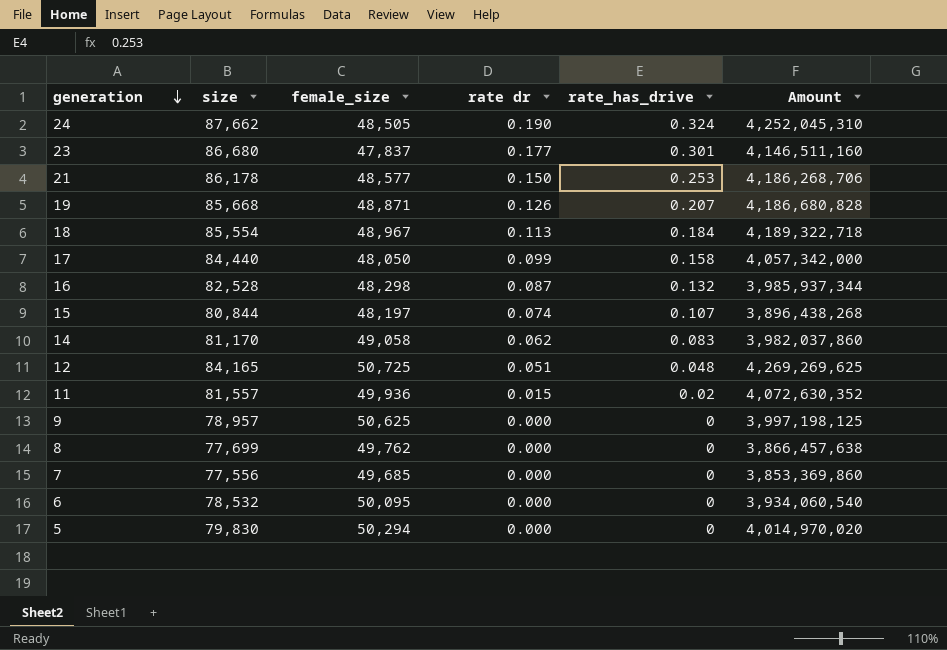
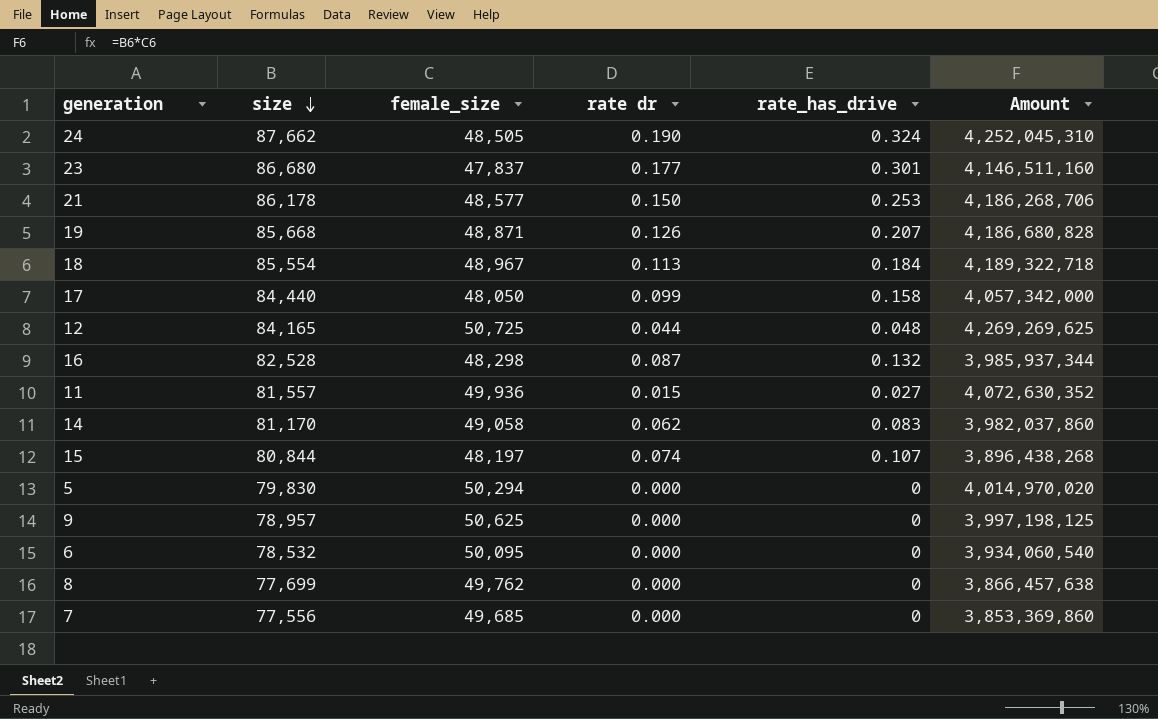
row order: generation descending -> size descending
12 | rate dr: 0.051 -> 0.044
11 | rate_has_drive: 0.02 -> 0.027

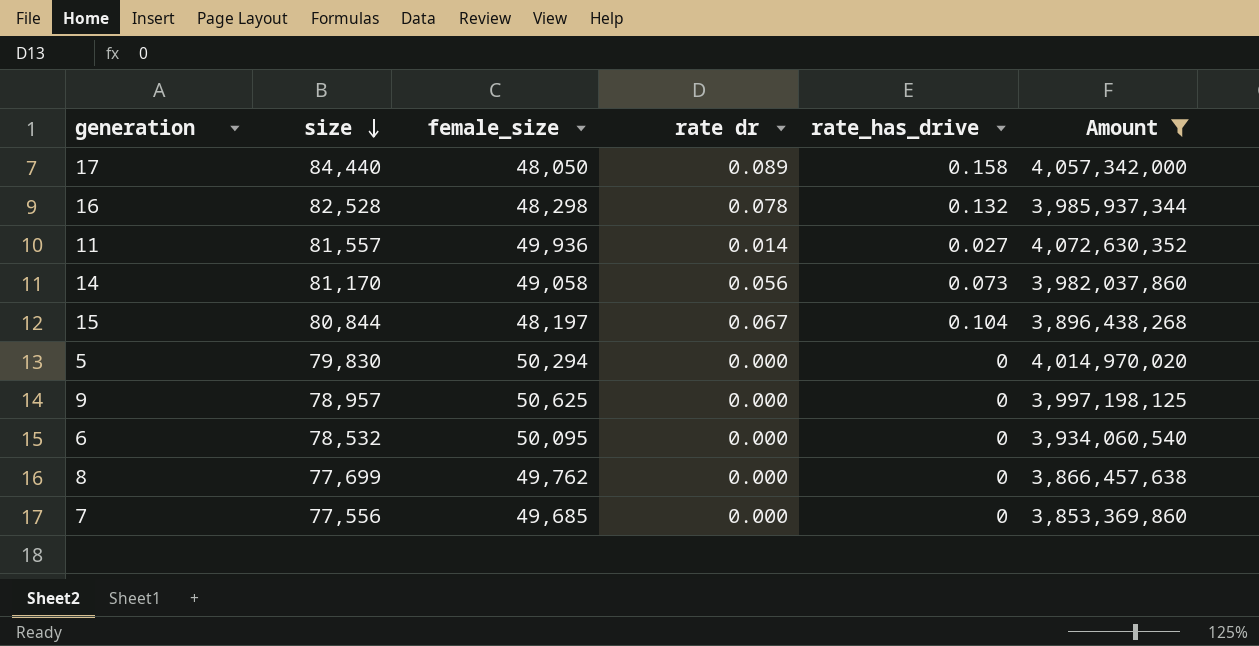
filter: none -> Amount <= 4,072,630,352
17 | rate dr: 0.099 -> 0.089
16 | rate dr: 0.087 -> 0.078
11 | rate dr: 0.015 -> 0.014
14 | rate dr: 0.062 -> 0.056
14 | rate_has_drive: 0.083 -> 0.073
15 | rate dr: 0.074 -> 0.067
15 | rate_has_drive: 0.107 -> 0.104

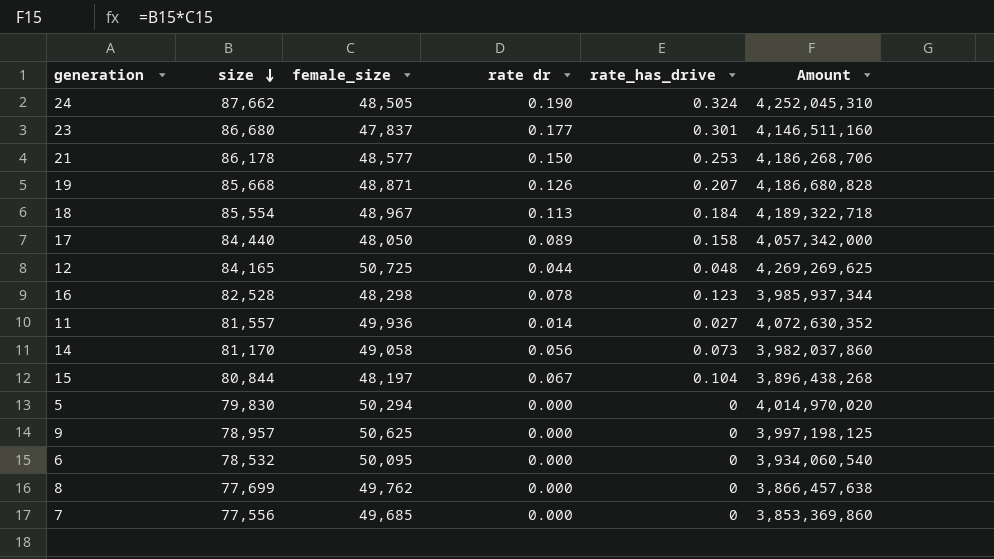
filter: Amount <= 4,072,630,352 -> none
16 | rate_has_drive: 0.132 -> 0.123

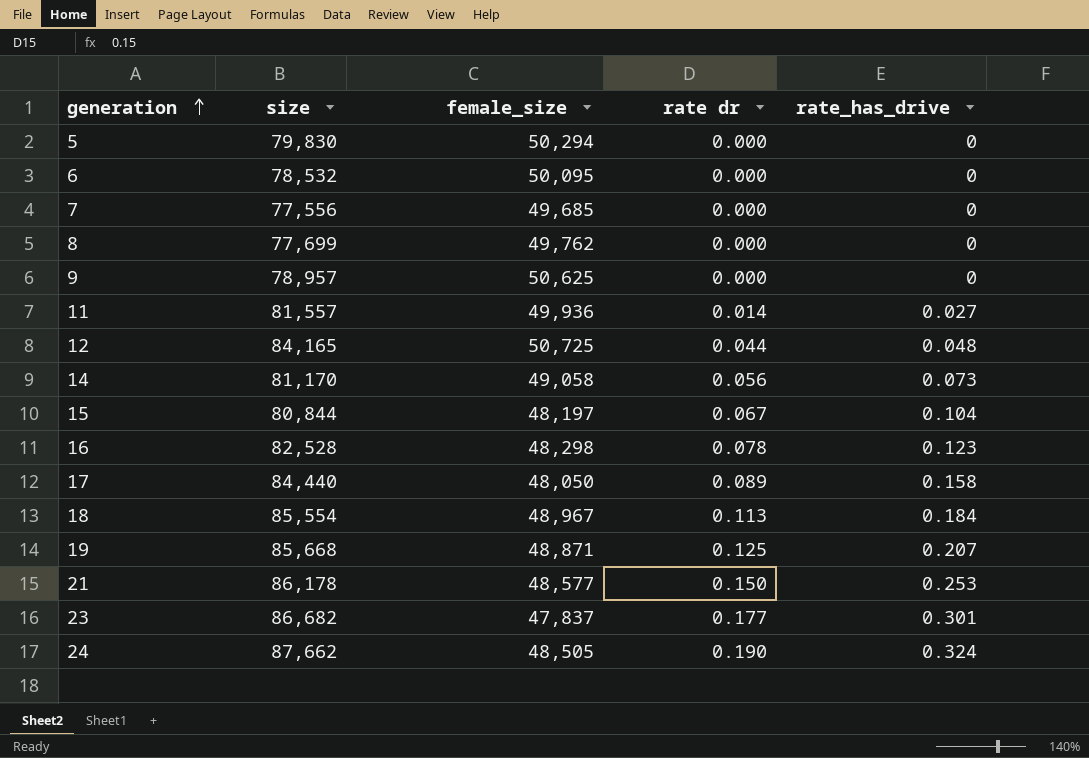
row order: size descending -> generation ascending
column Amount | formula: [size] * [female_size] -> none
19 | rate dr: 0.126 -> 0.125
23 | size: 86,680 -> 86,682

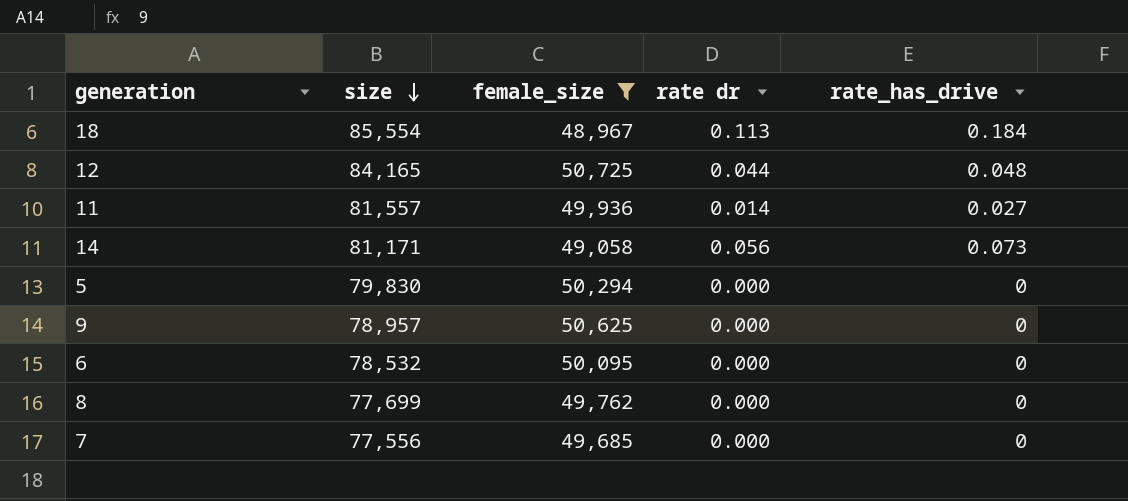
filter: none -> female_size >= 48,967
row order: generation ascending -> size descending
14 | size: 81,170 -> 81,171

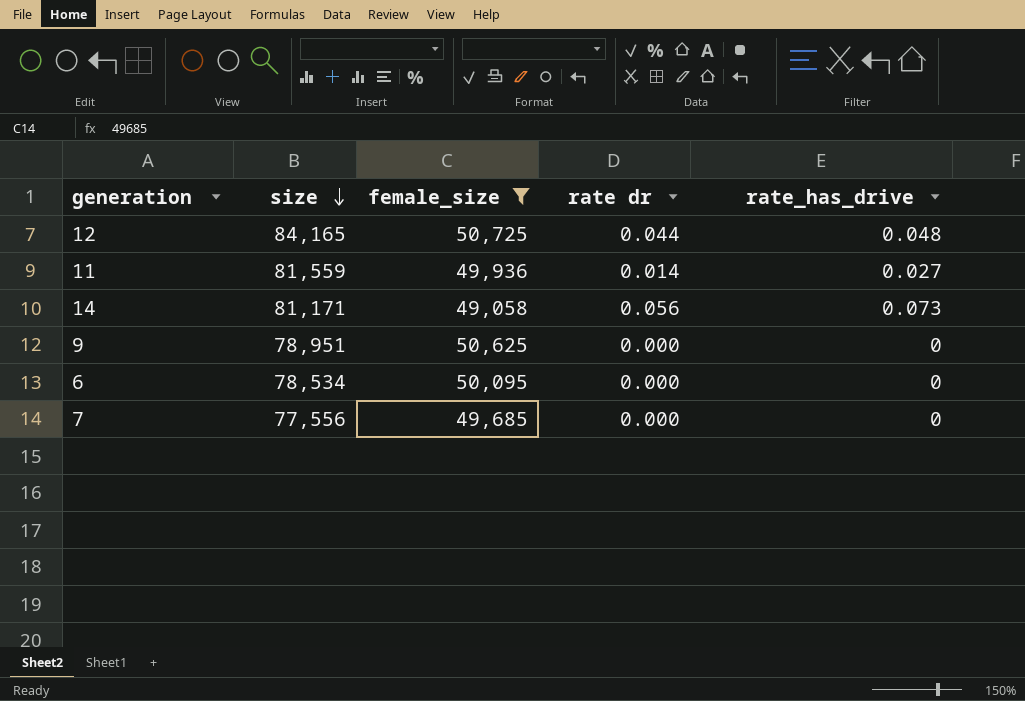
row 18: 85,554 | 48,967 | 0.113 | 0.184 -> none
row 5: 79,830 | 50,294 | 0.000 | 0 -> none
row 8: 77,699 | 49,762 | 0.000 | 0 -> none
11 | size: 81,557 -> 81,559
9 | size: 78,957 -> 78,951
6 | size: 78,532 -> 78,534

